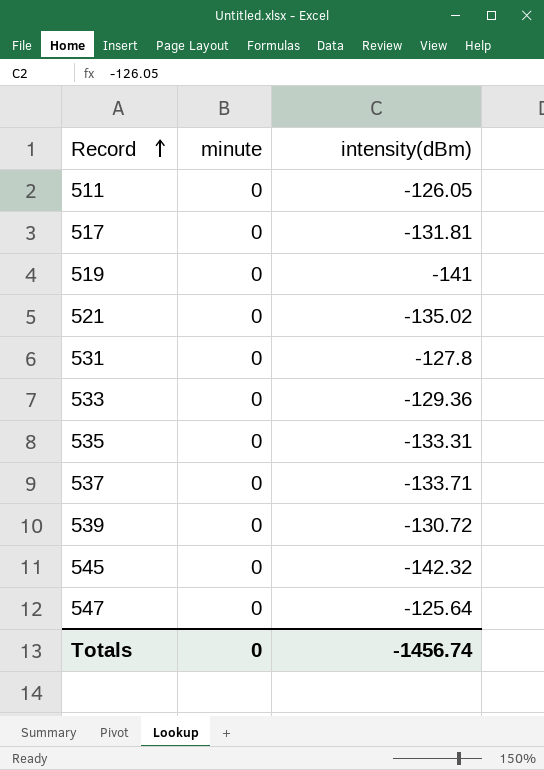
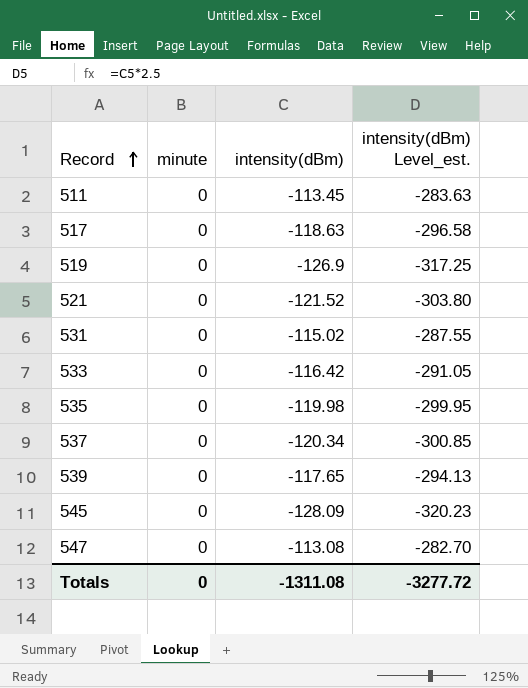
column intensity(dBm) Level_est. | formula: none -> [intensity(dBm)] * 2.5
511 | intensity(dBm): -126.05 -> -113.45
517 | intensity(dBm): -131.81 -> -118.63
519 | intensity(dBm): -141 -> -126.9
521 | intensity(dBm): -135.02 -> -121.52
531 | intensity(dBm): -127.8 -> -115.02
533 | intensity(dBm): -129.36 -> -116.42
535 | intensity(dBm): -133.31 -> -119.98
537 | intensity(dBm): -133.71 -> -120.34
539 | intensity(dBm): -130.72 -> -117.65
545 | intensity(dBm): -142.32 -> -128.09
547 | intensity(dBm): -125.64 -> -113.08
Totals | intensity(dBm): -1456.74 -> -1311.08

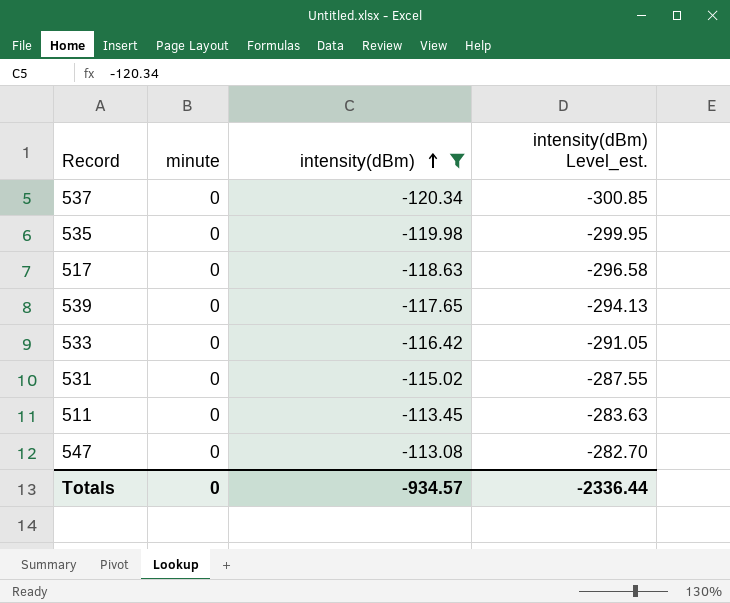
filter: none -> intensity(dBm) >= -120.34
row order: Record ascending -> intensity(dBm) ascending
Totals | intensity(dBm): -1311.08 -> -934.57
Totals | intensity(dBm) Level_est.: -3277.72 -> -2336.44

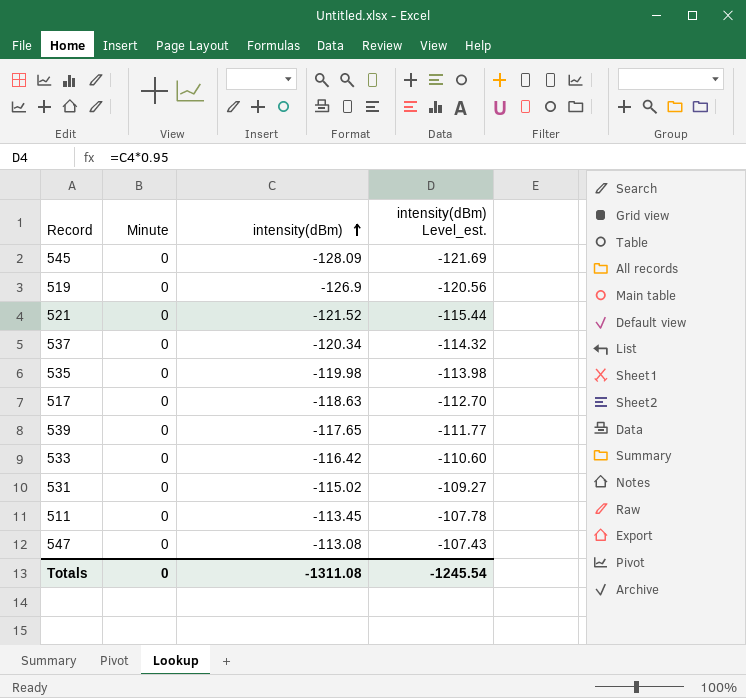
filter: intensity(dBm) >= -120.34 -> none
column name: minute -> Minute
column intensity(dBm) Level_est. | formula: [intensity(dBm)] * 2.5 -> [intensity(dBm)] * 0.95
Totals | intensity(dBm): -934.57 -> -1311.08
Totals | intensity(dBm) Level_est.: -2336.44 -> -1245.54

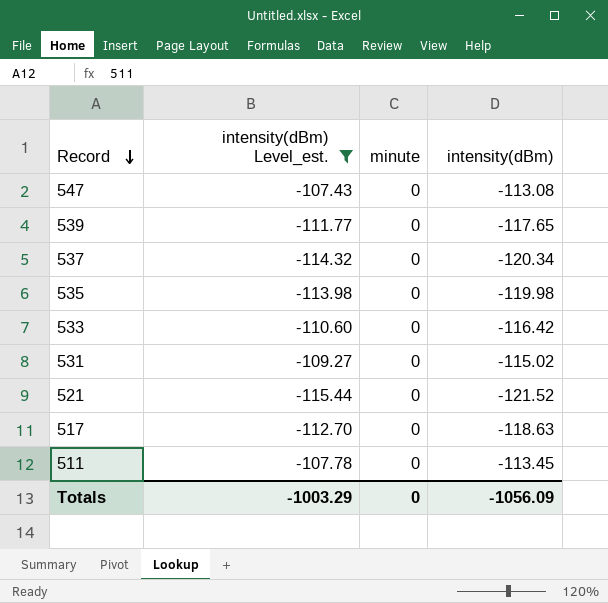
filter: none -> intensity(dBm) Level_est. >= -115.44
row order: intensity(dBm) ascending -> Record descending
column intensity(dBm) Level_est. | position: 4 -> 2
column name: Minute -> minute
Totals | intensity(dBm) Level_est.: -1245.54 -> -1003.29
Totals | intensity(dBm): -1311.08 -> -1056.09

